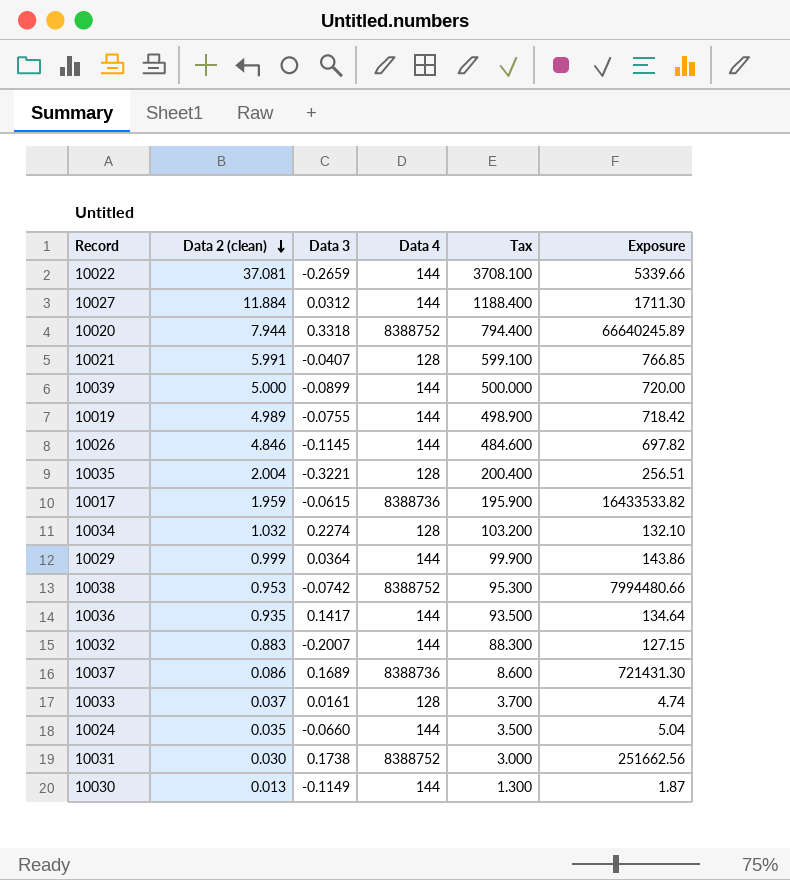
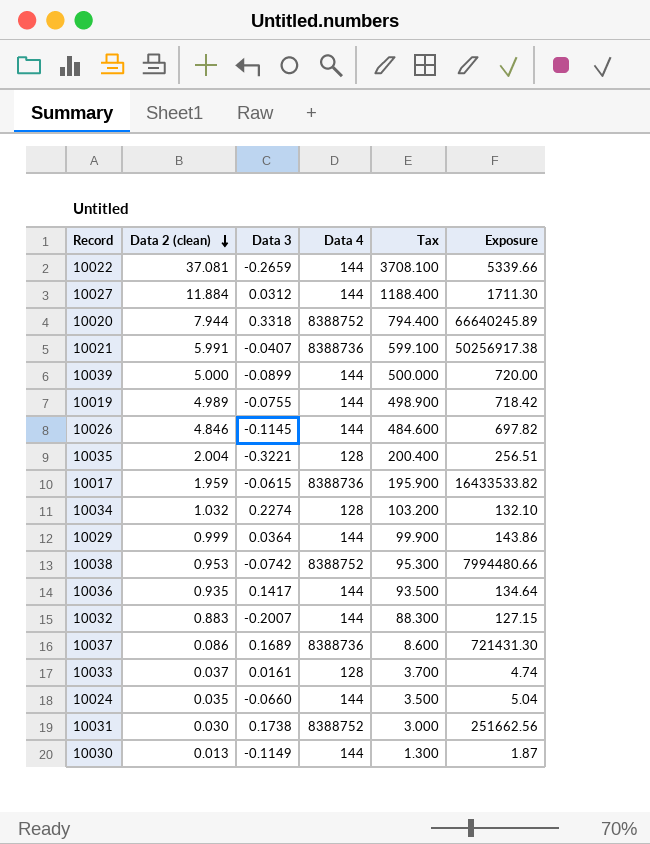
10021 | Data 4: 128 -> 8388736
10021 | Exposure: 766.85 -> 50256917.38

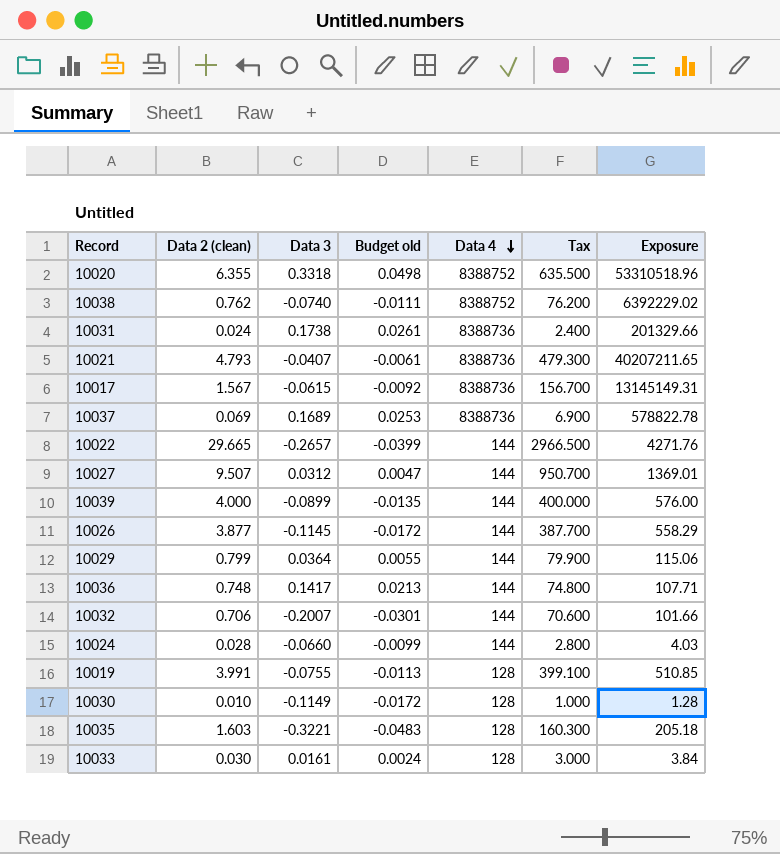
row order: Data 2 (clean) descending -> Data 4 descending
column Budget old | formula: none -> [Data 3] * 0.15
row 10034: 1.032 | 0.2274 | 128 | 103.200 | 132.10 -> none
10020 | Data 2 (clean): 7.944 -> 6.355
10020 | Tax: 794.400 -> 635.500
10020 | Exposure: 66640245.89 -> 53310518.96
10038 | Data 2 (clean): 0.953 -> 0.762
10038 | Data 3: -0.0742 -> -0.0740
10038 | Tax: 95.300 -> 76.200
10038 | Exposure: 7994480.66 -> 6392229.02
10031 | Data 2 (clean): 0.030 -> 0.024
10031 | Data 4: 8388752 -> 8388736
10031 | Tax: 3.000 -> 2.400
10031 | Exposure: 251662.56 -> 201329.66
10021 | Data 2 (clean): 5.991 -> 4.793
10021 | Tax: 599.100 -> 479.300
10021 | Exposure: 50256917.38 -> 40207211.65
10017 | Data 2 (clean): 1.959 -> 1.567
10017 | Tax: 195.900 -> 156.700
10017 | Exposure: 16433533.82 -> 13145149.31
10037 | Data 2 (clean): 0.086 -> 0.069
10037 | Tax: 8.600 -> 6.900
10037 | Exposure: 721431.30 -> 578822.78
10022 | Data 2 (clean): 37.081 -> 29.665
10022 | Data 3: -0.2659 -> -0.2657
10022 | Tax: 3708.100 -> 2966.500
10022 | Exposure: 5339.66 -> 4271.76
10027 | Data 2 (clean): 11.884 -> 9.507
10027 | Tax: 1188.400 -> 950.700
10027 | Exposure: 1711.30 -> 1369.01
10039 | Data 2 (clean): 5.000 -> 4.000
10039 | Tax: 500.000 -> 400.000
10039 | Exposure: 720.00 -> 576.00
10026 | Data 2 (clean): 4.846 -> 3.877
10026 | Tax: 484.600 -> 387.700
10026 | Exposure: 697.82 -> 558.29
10029 | Data 2 (clean): 0.999 -> 0.799
10029 | Tax: 99.900 -> 79.900
10029 | Exposure: 143.86 -> 115.06
10036 | Data 2 (clean): 0.935 -> 0.748
10036 | Tax: 93.500 -> 74.800
10036 | Exposure: 134.64 -> 107.71
10032 | Data 2 (clean): 0.883 -> 0.706
10032 | Tax: 88.300 -> 70.600
10032 | Exposure: 127.15 -> 101.66
10024 | Data 2 (clean): 0.035 -> 0.028
10024 | Tax: 3.500 -> 2.800
10024 | Exposure: 5.04 -> 4.03
10019 | Data 2 (clean): 4.989 -> 3.991
10019 | Data 4: 144 -> 128
10019 | Tax: 498.900 -> 399.100
10019 | Exposure: 718.42 -> 510.85
10030 | Data 2 (clean): 0.013 -> 0.010
10030 | Data 4: 144 -> 128
10030 | Tax: 1.300 -> 1.000
10030 | Exposure: 1.87 -> 1.28
10035 | Data 2 (clean): 2.004 -> 1.603
10035 | Tax: 200.400 -> 160.300
10035 | Exposure: 256.51 -> 205.18
10033 | Data 2 (clean): 0.037 -> 0.030
10033 | Tax: 3.700 -> 3.000
10033 | Exposure: 4.74 -> 3.84

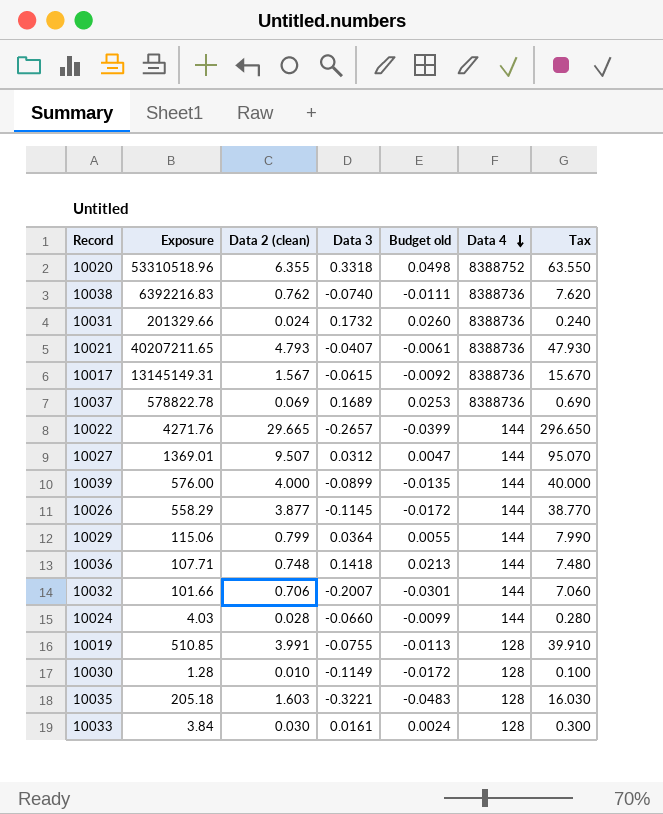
column Exposure | position: 7 -> 2
column Tax | formula: [Data 2 (clean)] * 100 -> [Data 2 (clean)] * 10
10038 | Exposure: 6392229.02 -> 6392216.83
10038 | Data 4: 8388752 -> 8388736
10031 | Data 3: 0.1738 -> 0.1732
10031 | Budget old: 0.0261 -> 0.0260
10036 | Data 3: 0.1417 -> 0.1418

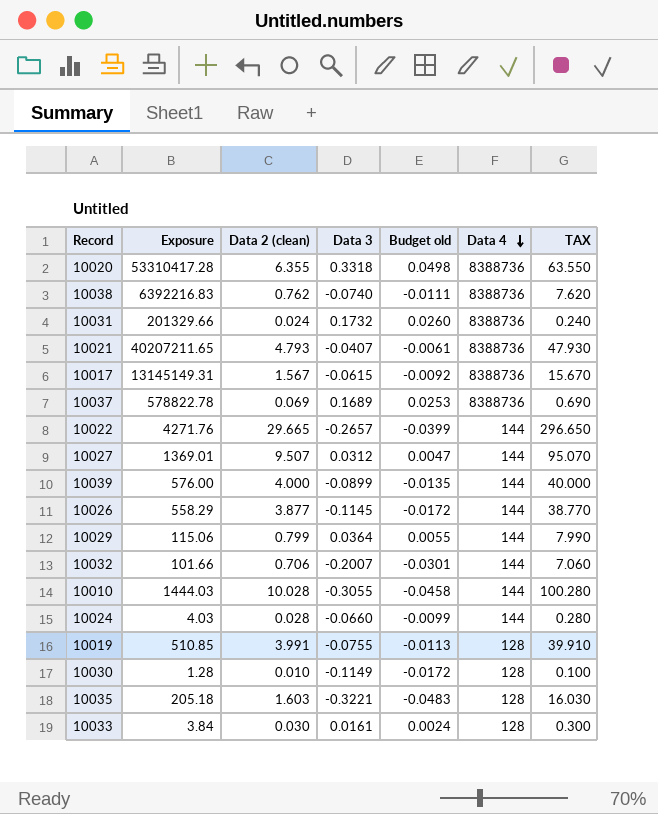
column name: Tax -> TAX
row 10036: 107.71 | 0.748 | 0.1418 | 0.0213 | 144 | 7.480 -> none
10020 | Exposure: 53310518.96 -> 53310417.28
10020 | Data 4: 8388752 -> 8388736
row 10010: none -> 1444.03 | 10.028 | -0.3055 | -0.0458 | 144 | 100.280

